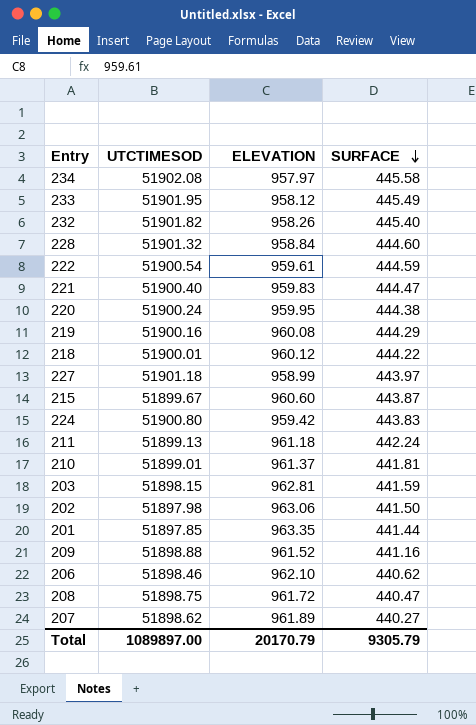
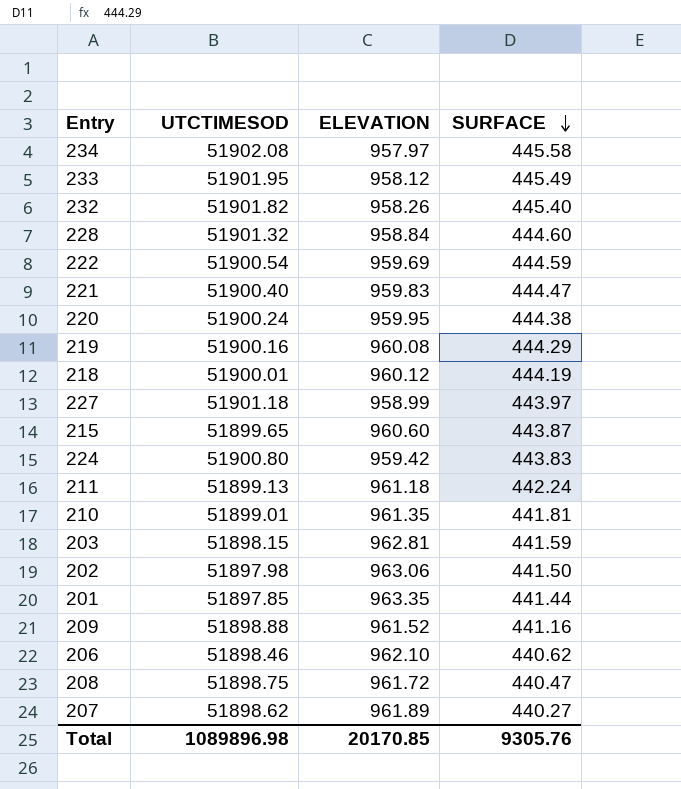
222 | ELEVATION: 959.61 -> 959.69
218 | SURFACE: 444.22 -> 444.19
215 | UTCTIMESOD: 51899.67 -> 51899.65
210 | ELEVATION: 961.37 -> 961.35
Total | UTCTIMESOD: 1089897.00 -> 1089896.98
Total | ELEVATION: 20170.79 -> 20170.85
Total | SURFACE: 9305.79 -> 9305.76

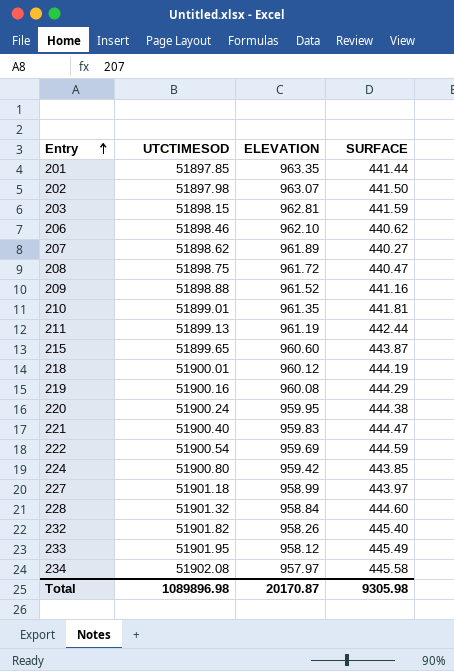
row order: SURFACE descending -> Entry ascending
202 | ELEVATION: 963.06 -> 963.07
211 | ELEVATION: 961.18 -> 961.19
211 | SURFACE: 442.24 -> 442.44
224 | SURFACE: 443.83 -> 443.85
Total | ELEVATION: 20170.85 -> 20170.87
Total | SURFACE: 9305.76 -> 9305.98

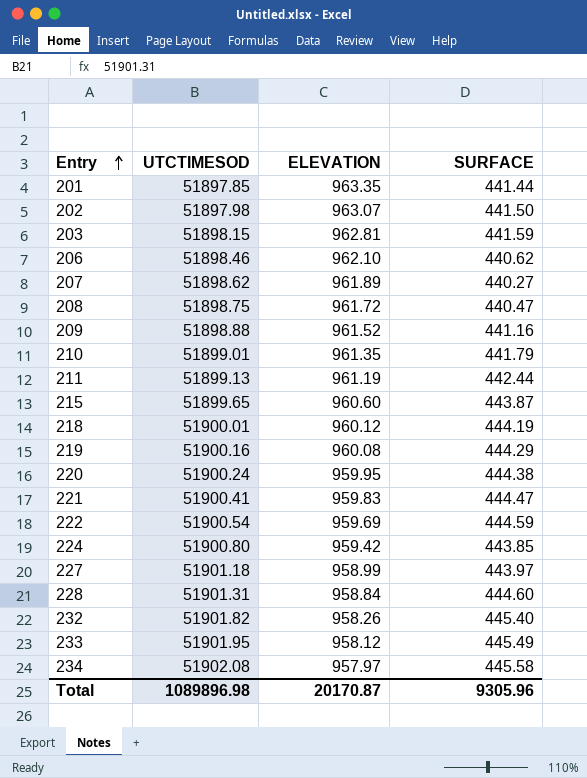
210 | SURFACE: 441.81 -> 441.79
221 | UTCTIMESOD: 51900.40 -> 51900.41
228 | UTCTIMESOD: 51901.32 -> 51901.31
Total | SURFACE: 9305.98 -> 9305.96

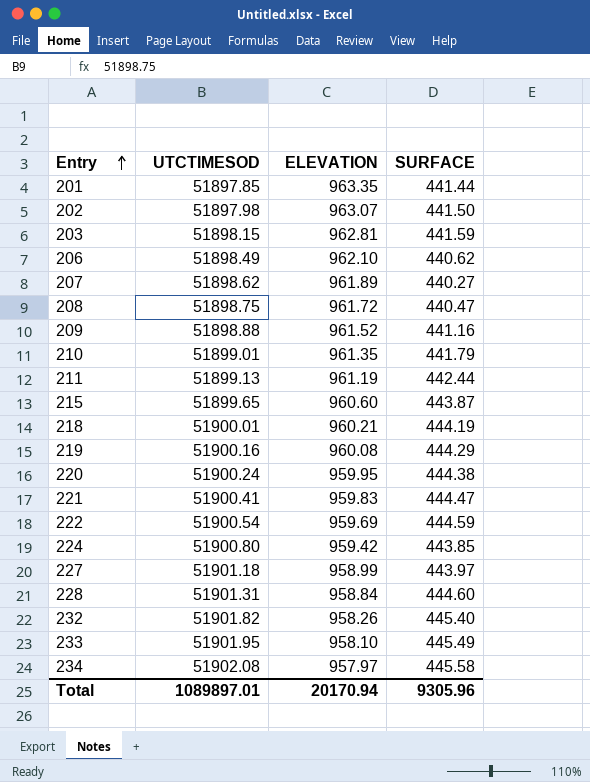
206 | UTCTIMESOD: 51898.46 -> 51898.49
218 | ELEVATION: 960.12 -> 960.21
233 | ELEVATION: 958.12 -> 958.10
Total | UTCTIMESOD: 1089896.98 -> 1089897.01
Total | ELEVATION: 20170.87 -> 20170.94

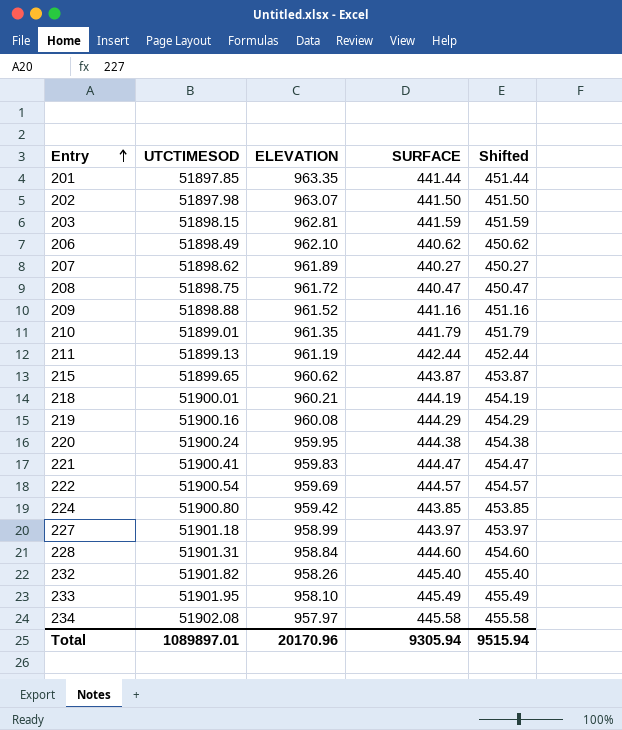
column Shifted | formula: none -> [SURFACE] + 10
215 | ELEVATION: 960.60 -> 960.62
222 | SURFACE: 444.59 -> 444.57
Total | ELEVATION: 20170.94 -> 20170.96
Total | SURFACE: 9305.96 -> 9305.94

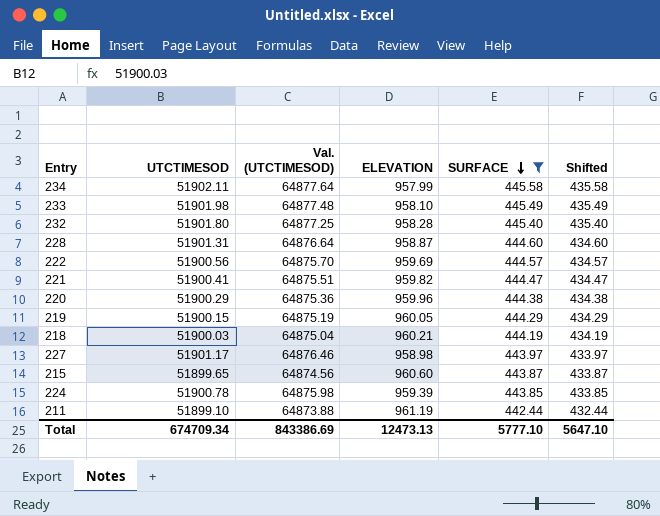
filter: none -> SURFACE >= 442.44
row order: Entry ascending -> SURFACE descending
column Val. (UTCTIMESOD) | formula: none -> [UTCTIMESOD] * 1.25
column Shifted | formula: [SURFACE] + 10 -> [SURFACE] - 10
234 | UTCTIMESOD: 51902.08 -> 51902.11
234 | ELEVATION: 957.97 -> 957.99
233 | UTCTIMESOD: 51901.95 -> 51901.98
232 | UTCTIMESOD: 51901.82 -> 51901.80
232 | ELEVATION: 958.26 -> 958.28
228 | ELEVATION: 958.84 -> 958.87
222 | UTCTIMESOD: 51900.54 -> 51900.56
221 | ELEVATION: 959.83 -> 959.82
220 | UTCTIMESOD: 51900.24 -> 51900.29
220 | ELEVATION: 959.95 -> 959.96
219 | UTCTIMESOD: 51900.16 -> 51900.15
219 | ELEVATION: 960.08 -> 960.05
218 | UTCTIMESOD: 51900.01 -> 51900.03
227 | UTCTIMESOD: 51901.18 -> 51901.17
227 | ELEVATION: 958.99 -> 958.98
215 | ELEVATION: 960.62 -> 960.60
224 | UTCTIMESOD: 51900.80 -> 51900.78
224 | ELEVATION: 959.42 -> 959.39
211 | UTCTIMESOD: 51899.13 -> 51899.10
Total | UTCTIMESOD: 1089897.01 -> 674709.34
Total | ELEVATION: 20170.96 -> 12473.13
Total | SURFACE: 9305.94 -> 5777.10
Total | Shifted: 9515.94 -> 5647.10

